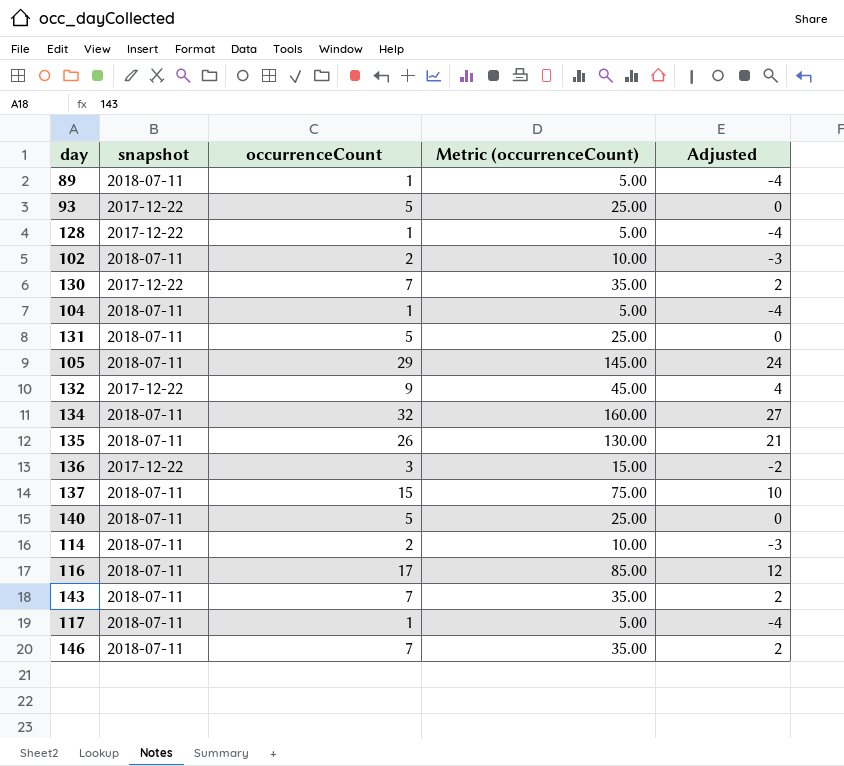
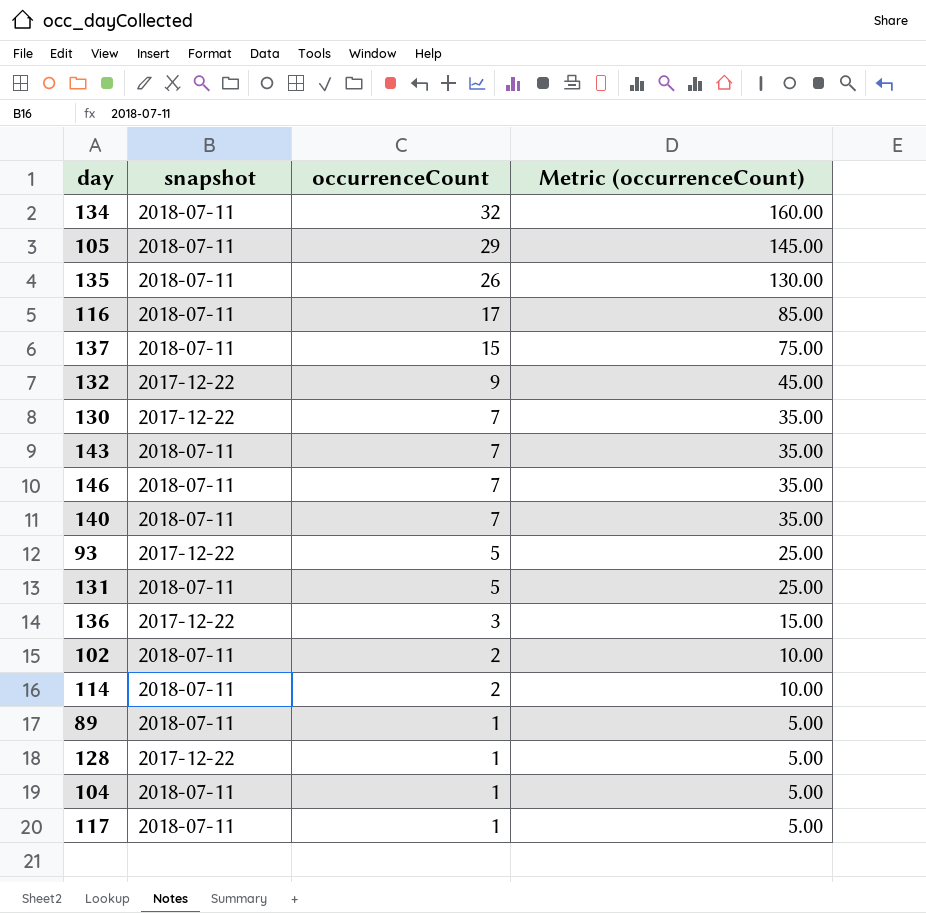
row order: none -> occurrenceCount descending
column Adjusted | formula: [occurrenceCount] - 5 -> none
140 | occurrenceCount: 5 -> 7
140 | Metric (occurrenceCount): 25.00 -> 35.00

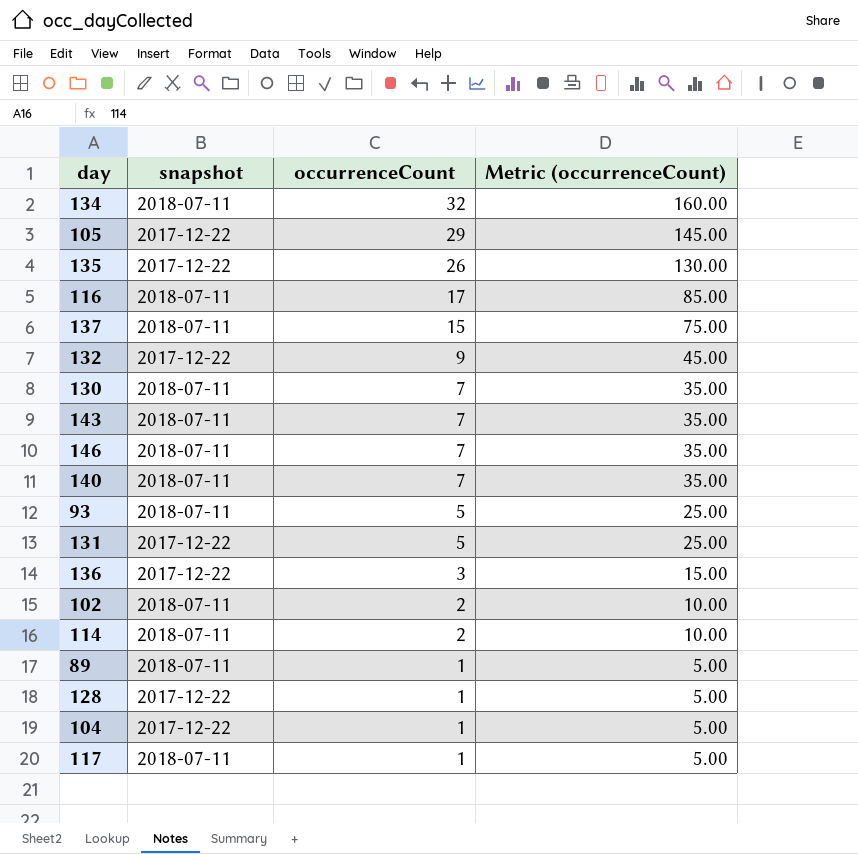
105 | snapshot: 2018-07-11 -> 2017-12-22
135 | snapshot: 2018-07-11 -> 2017-12-22
130 | snapshot: 2017-12-22 -> 2018-07-11
93 | snapshot: 2017-12-22 -> 2018-07-11
131 | snapshot: 2018-07-11 -> 2017-12-22
104 | snapshot: 2018-07-11 -> 2017-12-22

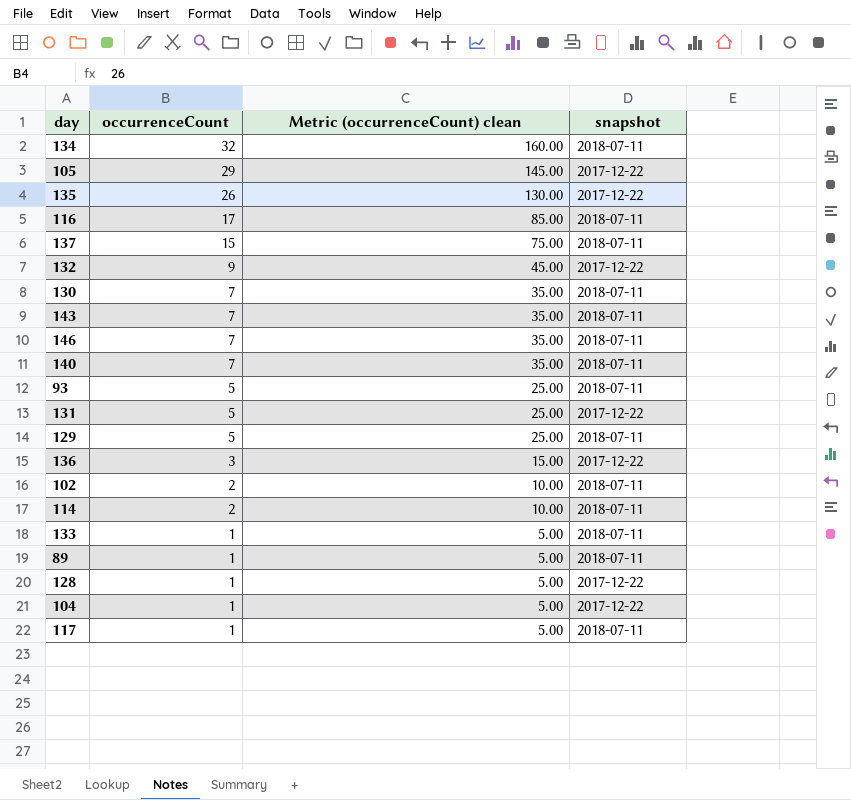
column name: Metric (occurrenceCount) -> Metric (occurrenceCount) clean
column snapshot | position: 2 -> 4
row 129: none -> 5 | 25.00 | 2018-07-11
row 133: none -> 1 | 5.00 | 2018-07-11

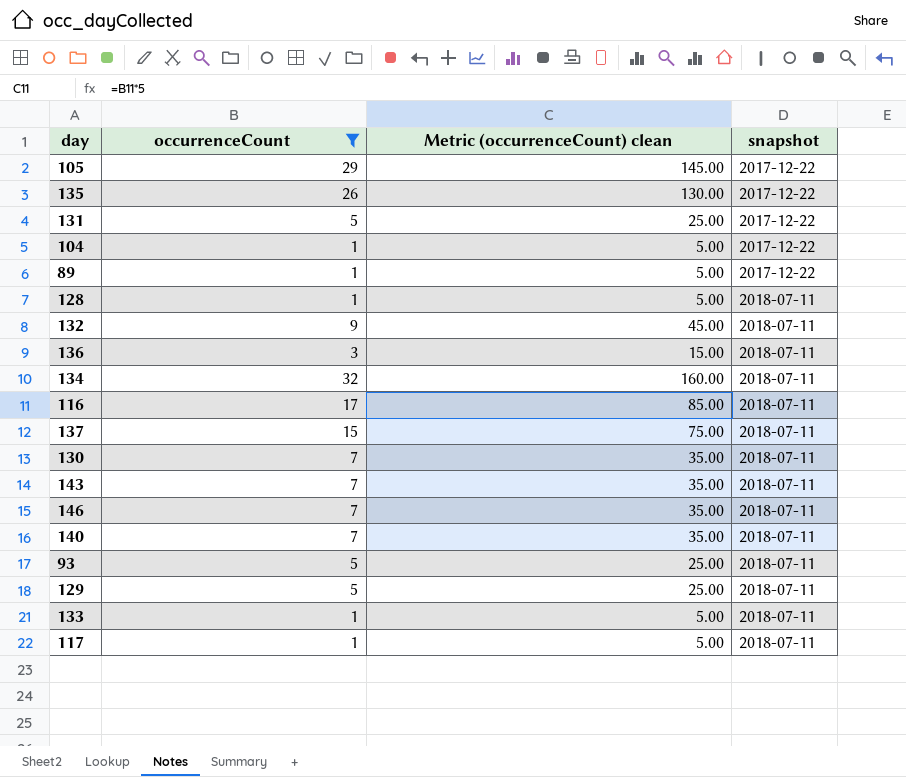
filter: none -> occurrenceCount != 2
row order: occurrenceCount descending -> snapshot ascending
89 | snapshot: 2018-07-11 -> 2017-12-22
128 | snapshot: 2017-12-22 -> 2018-07-11
132 | snapshot: 2017-12-22 -> 2018-07-11
136 | snapshot: 2017-12-22 -> 2018-07-11

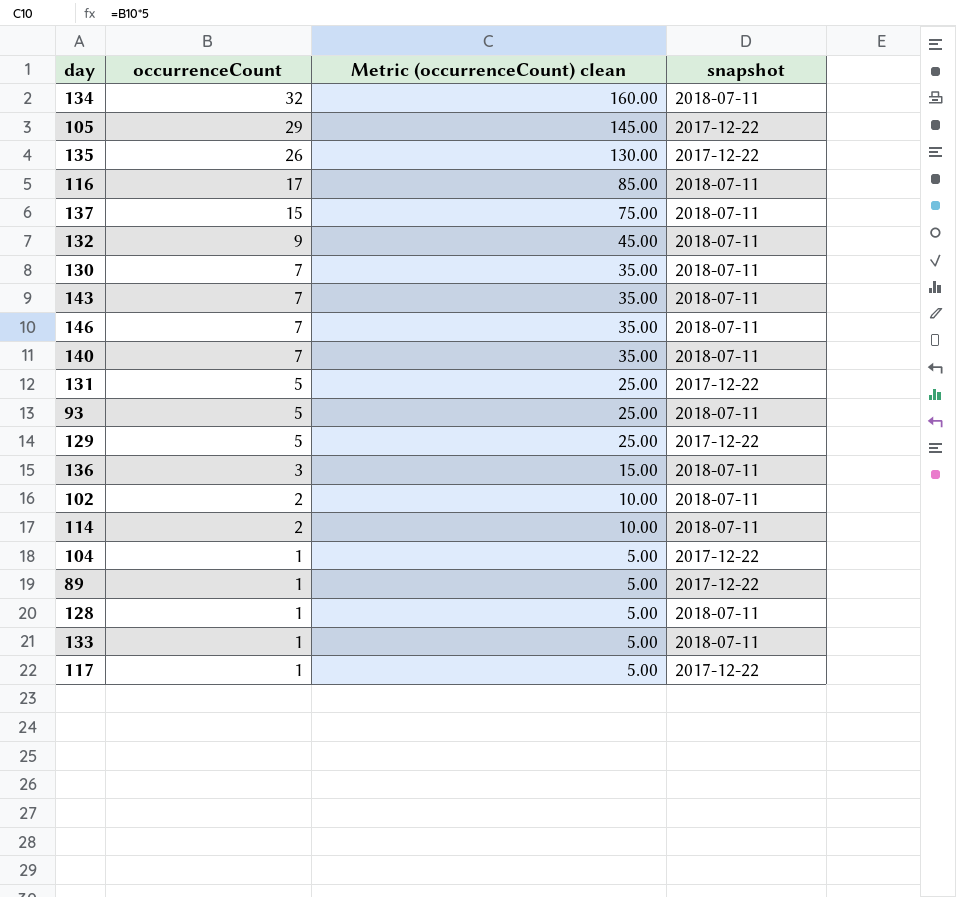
filter: occurrenceCount != 2 -> none
row order: snapshot ascending -> occurrenceCount descending
129 | snapshot: 2018-07-11 -> 2017-12-22
117 | snapshot: 2018-07-11 -> 2017-12-22

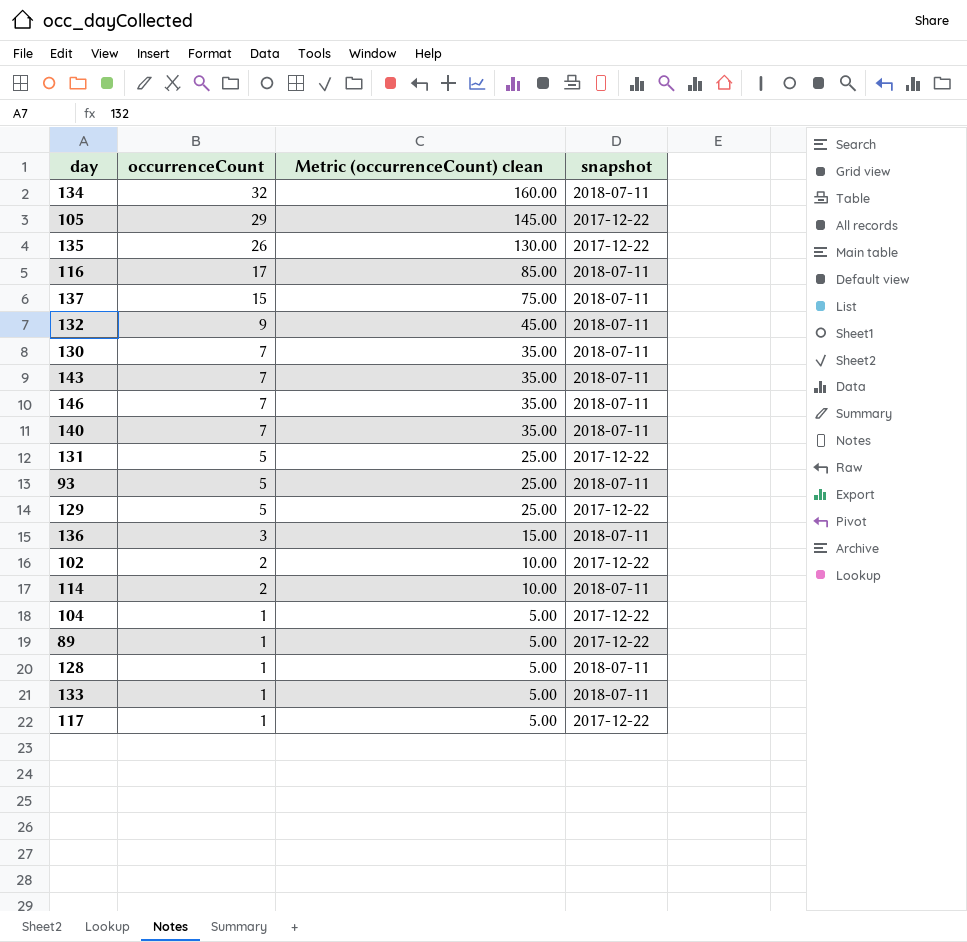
102 | snapshot: 2018-07-11 -> 2017-12-22

